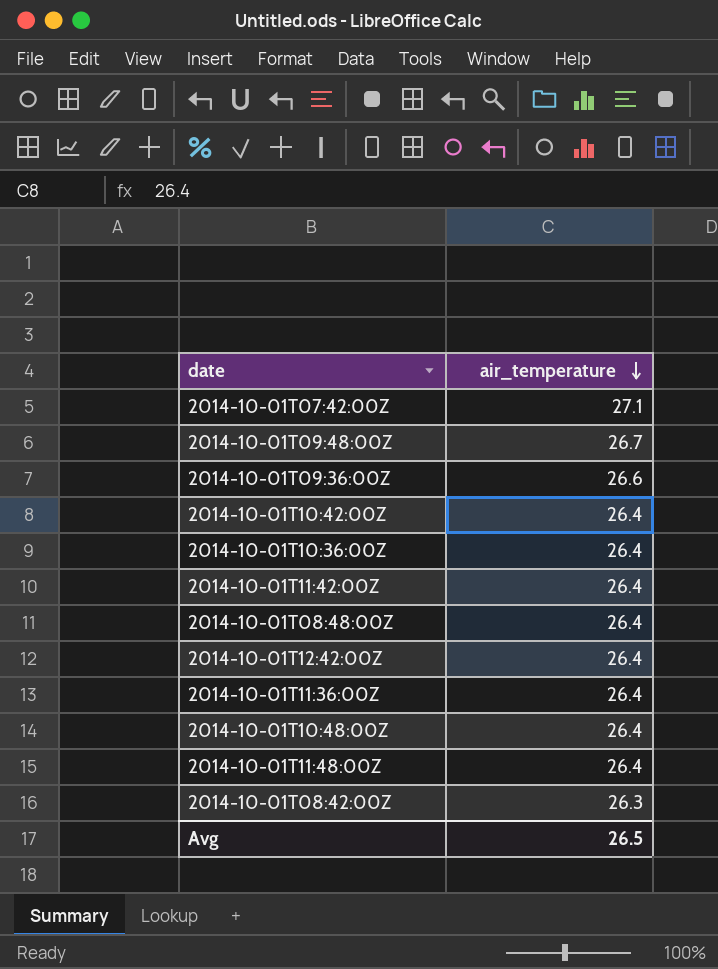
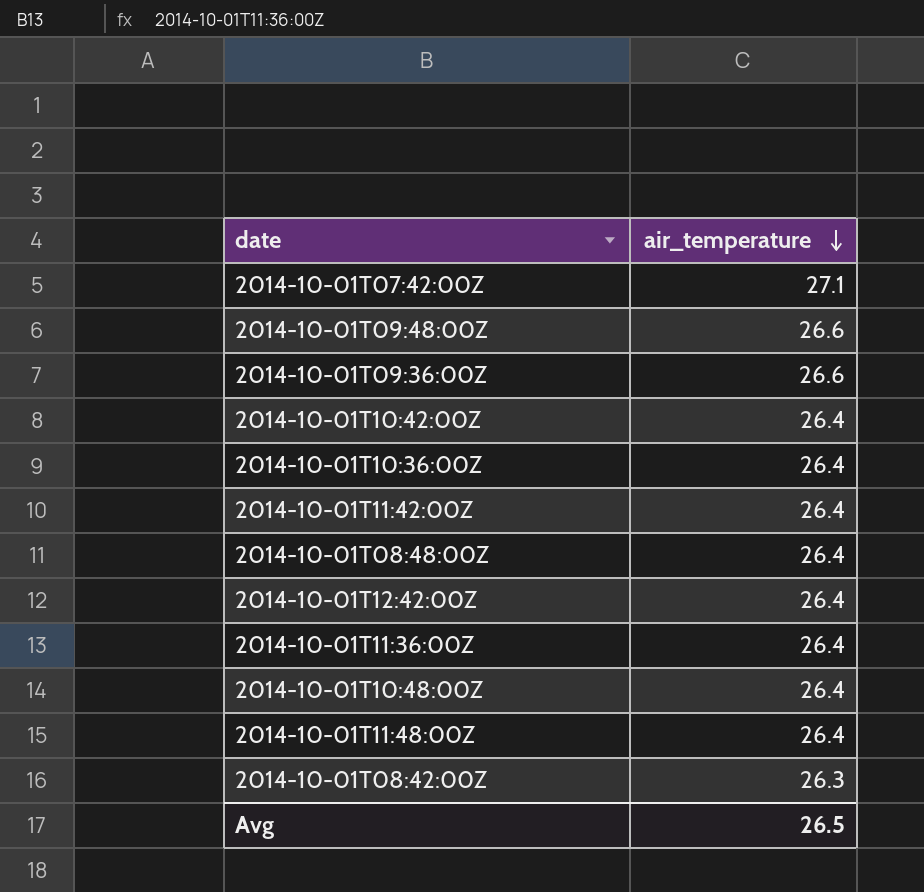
2014-10-01T09:48:00Z | air_temperature: 26.7 -> 26.6

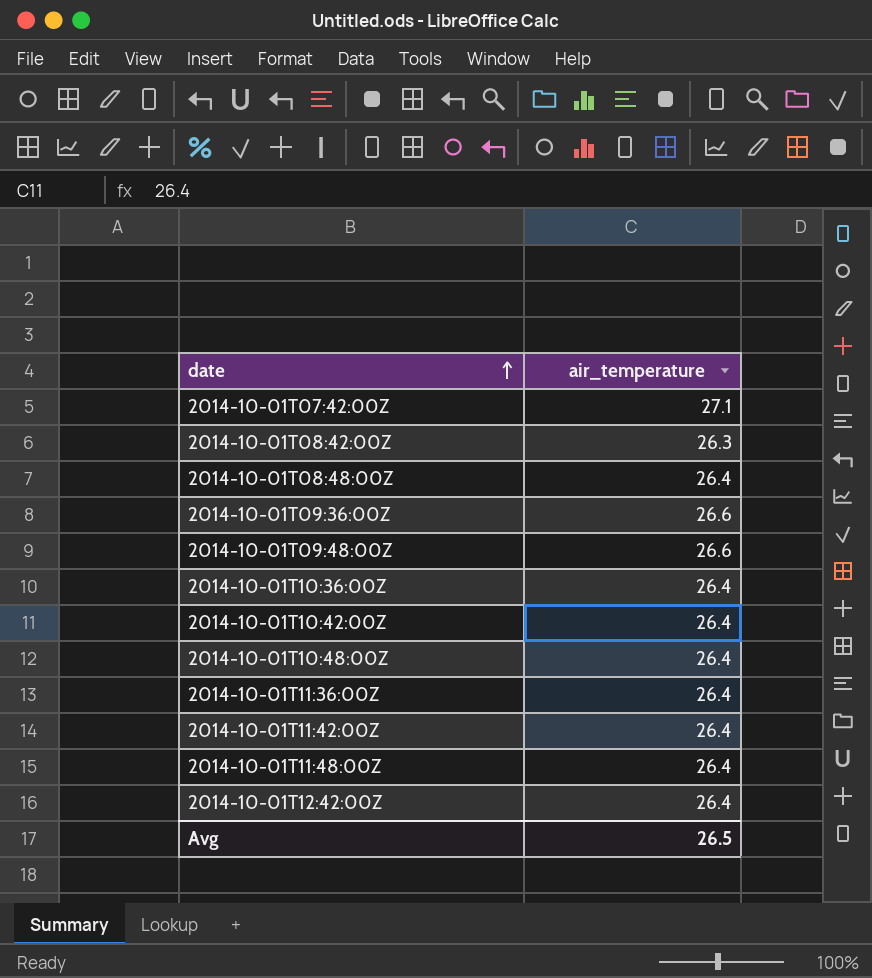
row order: air_temperature descending -> date ascending

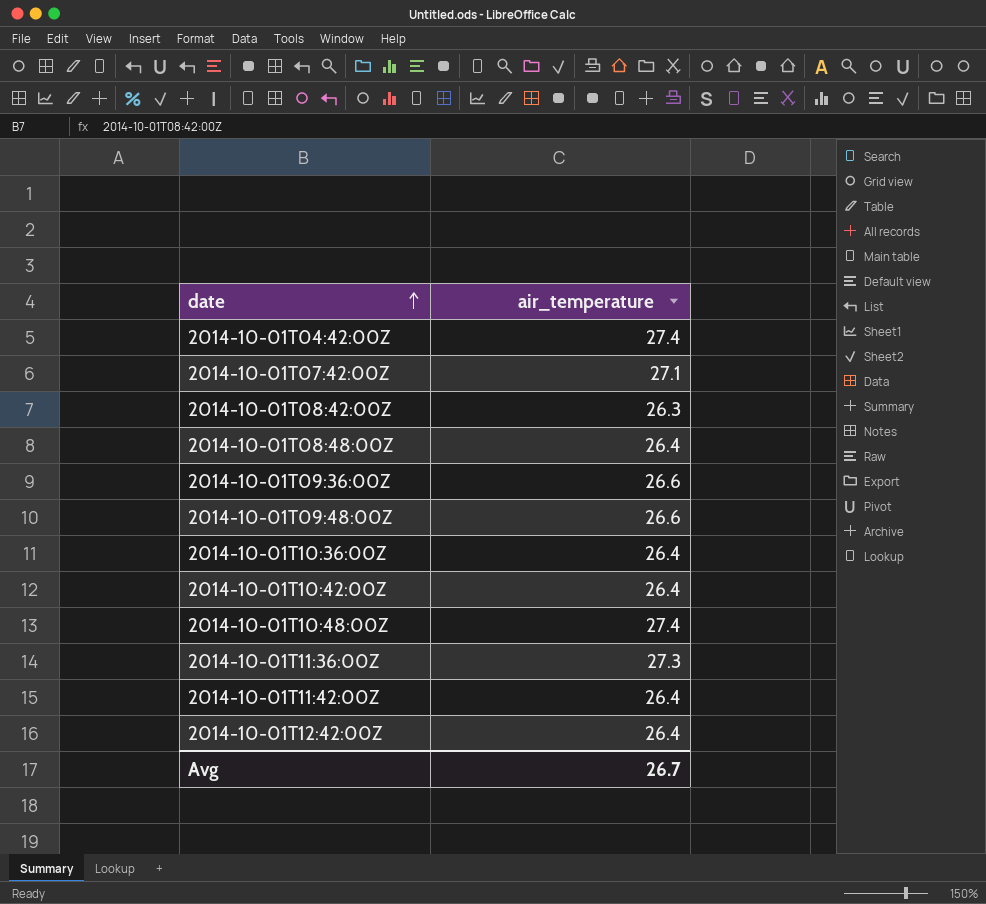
row 2014-10-01T11:48:00Z: 26.4 -> none
row 2014-10-01T04:42:00Z: none -> 27.4
2014-10-01T10:48:00Z | air_temperature: 26.4 -> 27.4
2014-10-01T11:36:00Z | air_temperature: 26.4 -> 27.3
Avg | air_temperature: 26.5 -> 26.7

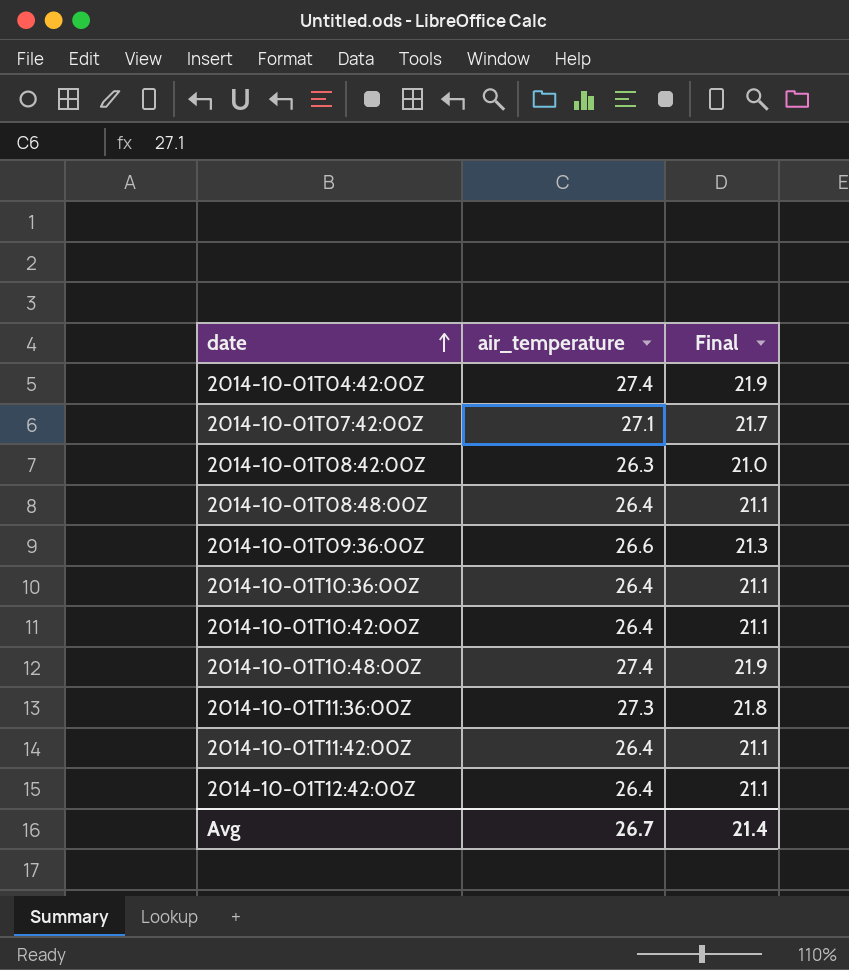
column Final | formula: none -> [air_temperature] * 0.8
row 2014-10-01T09:48:00Z: 26.6 -> none

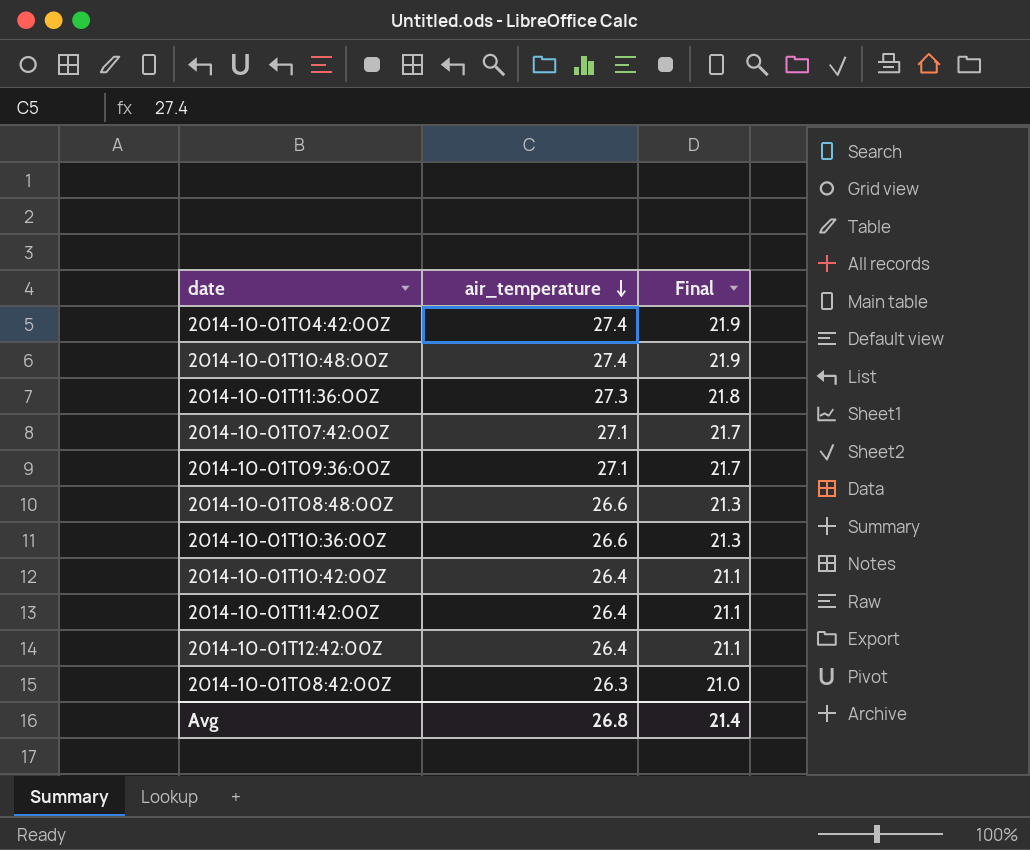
row order: date ascending -> air_temperature descending
2014-10-01T09:36:00Z | air_temperature: 26.6 -> 27.1
2014-10-01T09:36:00Z | Final: 21.3 -> 21.7
2014-10-01T08:48:00Z | air_temperature: 26.4 -> 26.6
2014-10-01T08:48:00Z | Final: 21.1 -> 21.3
2014-10-01T10:36:00Z | air_temperature: 26.4 -> 26.6
2014-10-01T10:36:00Z | Final: 21.1 -> 21.3
Avg | air_temperature: 26.7 -> 26.8

